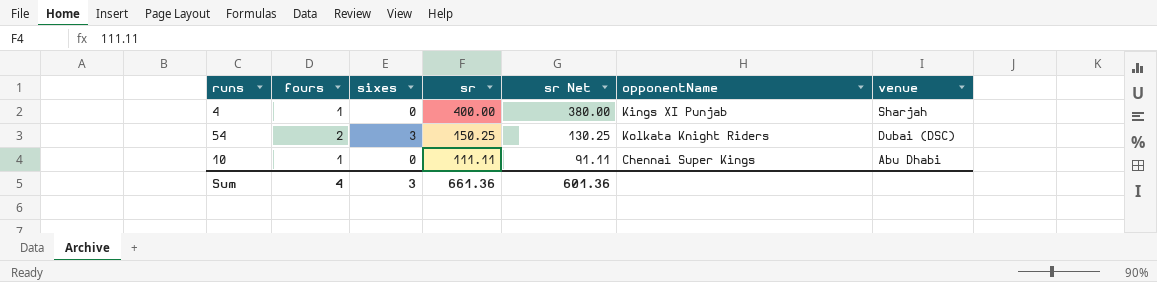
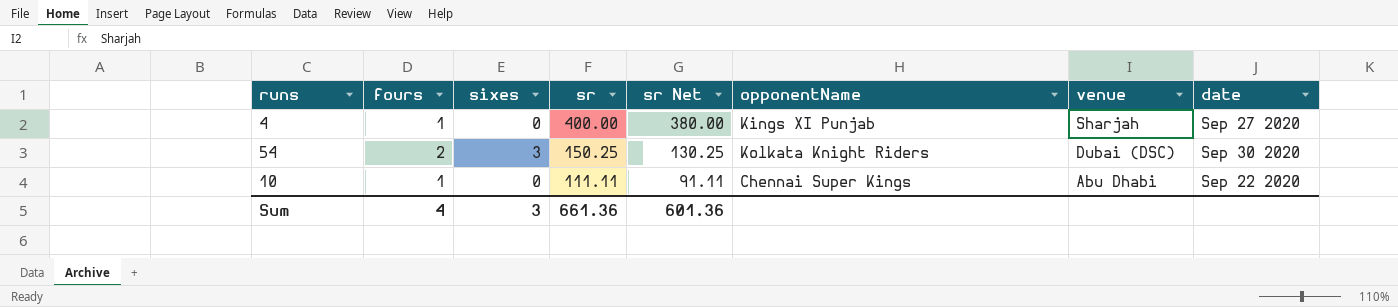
column date | position: none -> 8

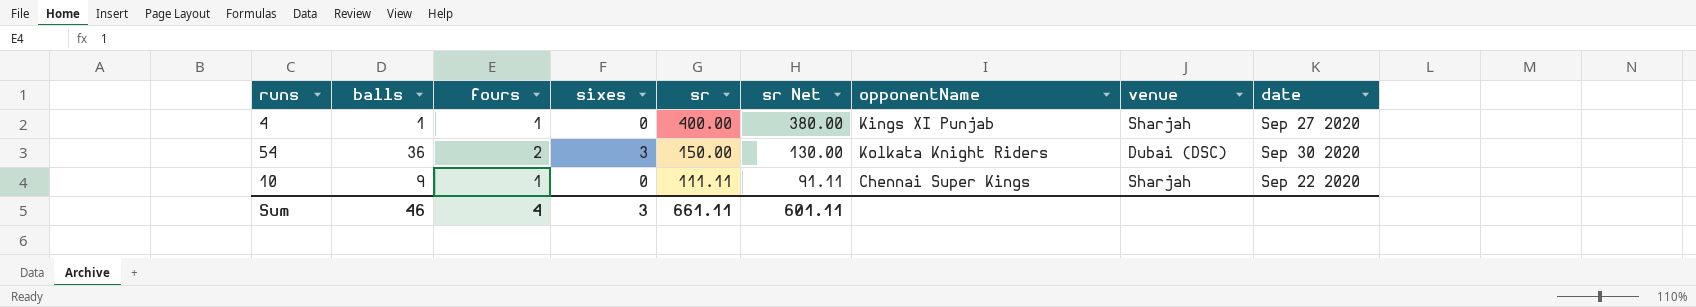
column balls | position: none -> 2
54 | sr: 150.25 -> 150.00
54 | sr Net: 130.25 -> 130.00
10 | venue: Abu Dhabi -> Sharjah
Sum | sr: 661.36 -> 661.11
Sum | sr Net: 601.36 -> 601.11

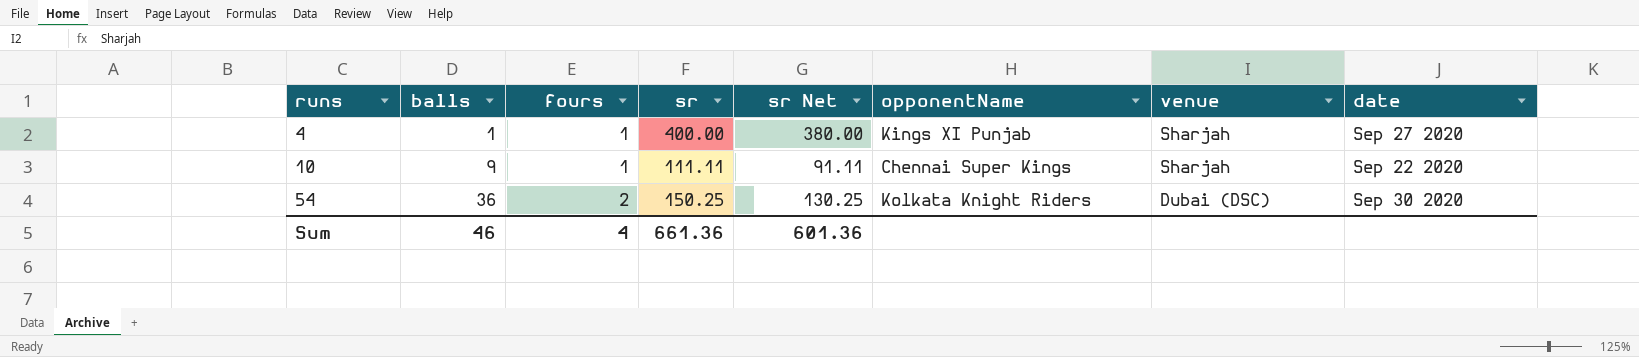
row order: sr descending -> runs ascending
column sixes | position: 4 -> none
54 | sr: 150.00 -> 150.25
54 | sr Net: 130.00 -> 130.25
Sum | sr: 661.11 -> 661.36
Sum | sr Net: 601.11 -> 601.36

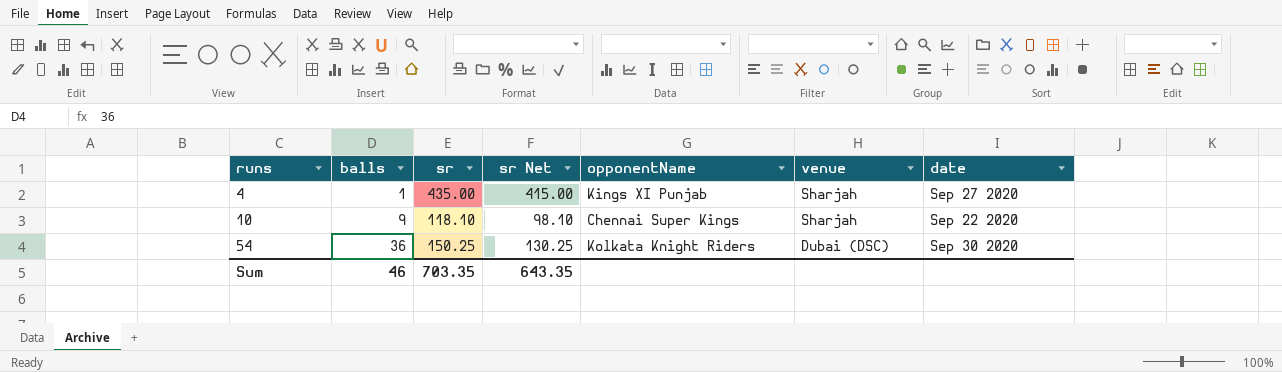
column fours | position: 3 -> none
4 | sr: 400.00 -> 435.00
4 | sr Net: 380.00 -> 415.00
10 | sr: 111.11 -> 118.10
10 | sr Net: 91.11 -> 98.10
Sum | sr: 661.36 -> 703.35
Sum | sr Net: 601.36 -> 643.35

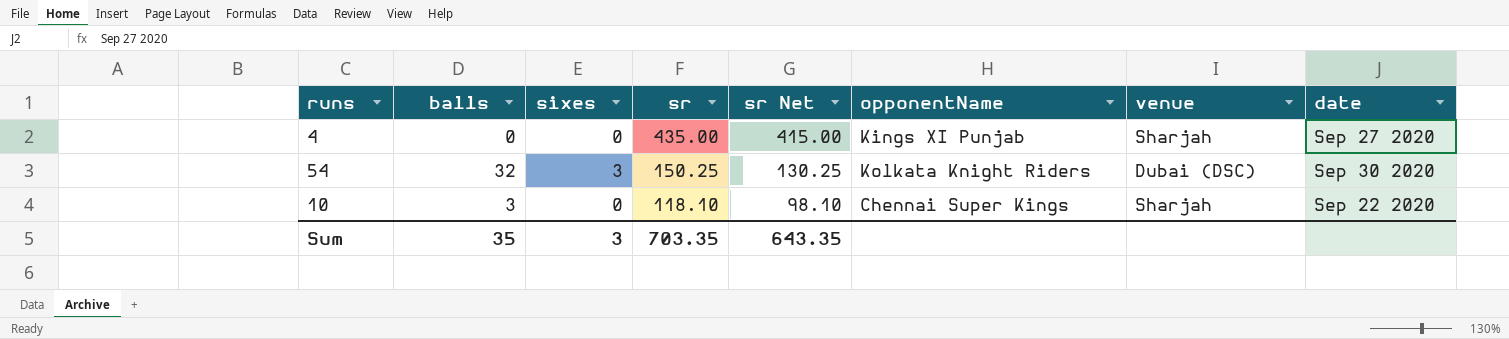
row order: runs ascending -> sr descending
column sixes | position: none -> 3
4 | balls: 1 -> 0
54 | balls: 36 -> 32
10 | balls: 9 -> 3
Sum | balls: 46 -> 35

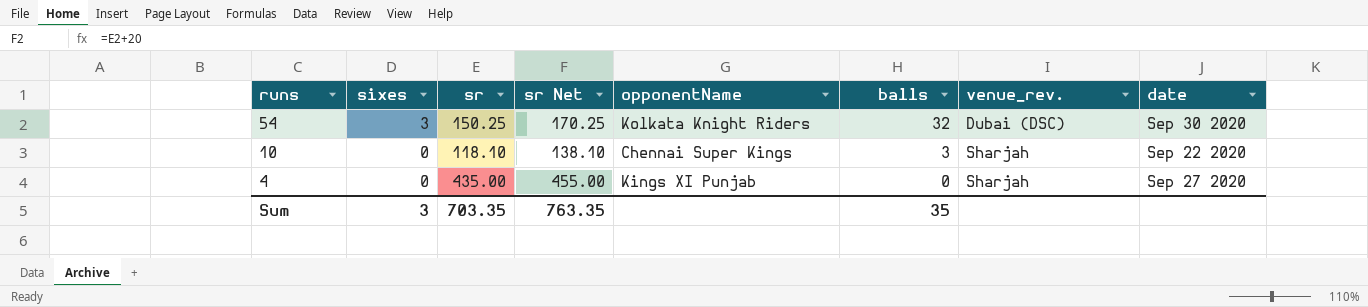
row order: sr descending -> runs descending
column sr Net | formula: [sr] - 20 -> [sr] + 20
column balls | position: 2 -> 6
column name: venue -> venue_rev.
Sum | sr Net: 643.35 -> 763.35

